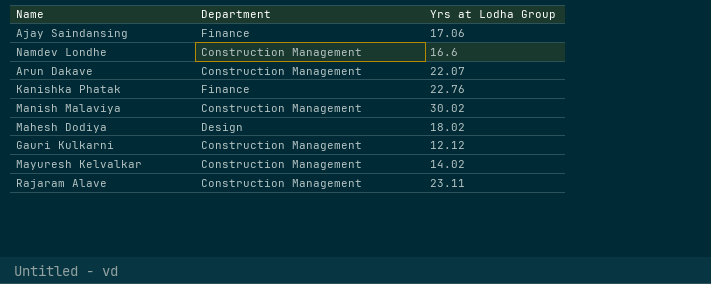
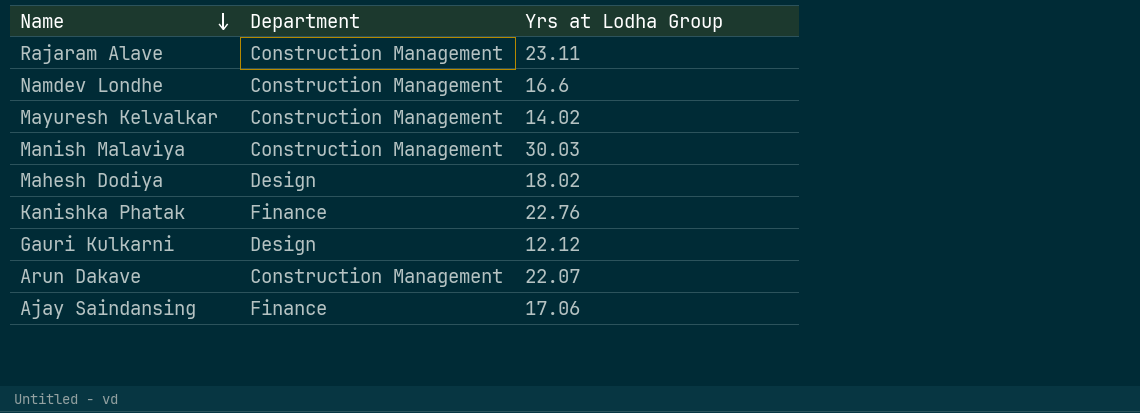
row order: none -> Name descending
Manish Malaviya | Yrs at Lodha Group: 30.02 -> 30.03
Gauri Kulkarni | Department: Construction Management -> Design

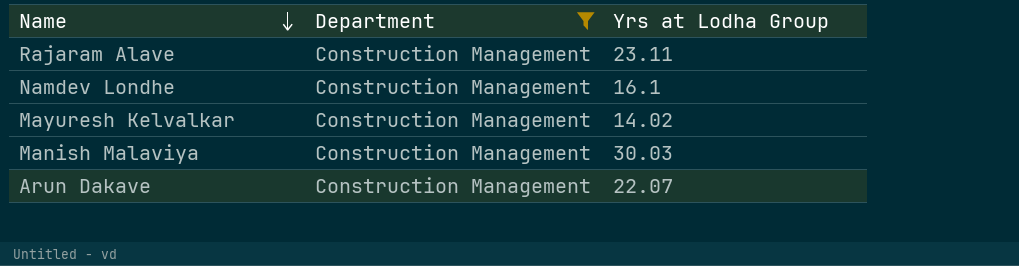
filter: none -> Department = Construction Management
Namdev Londhe | Yrs at Lodha Group: 16.6 -> 16.1

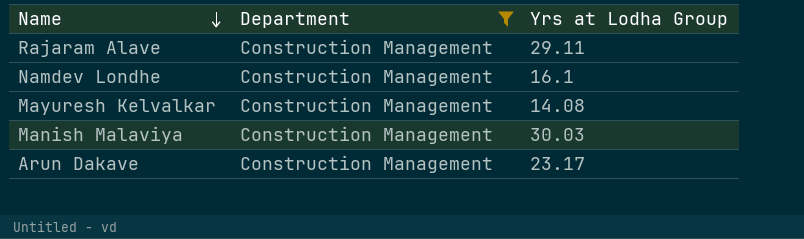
Rajaram Alave | Yrs at Lodha Group: 23.11 -> 29.11
Mayuresh Kelvalkar | Yrs at Lodha Group: 14.02 -> 14.08
Arun Dakave | Yrs at Lodha Group: 22.07 -> 23.17

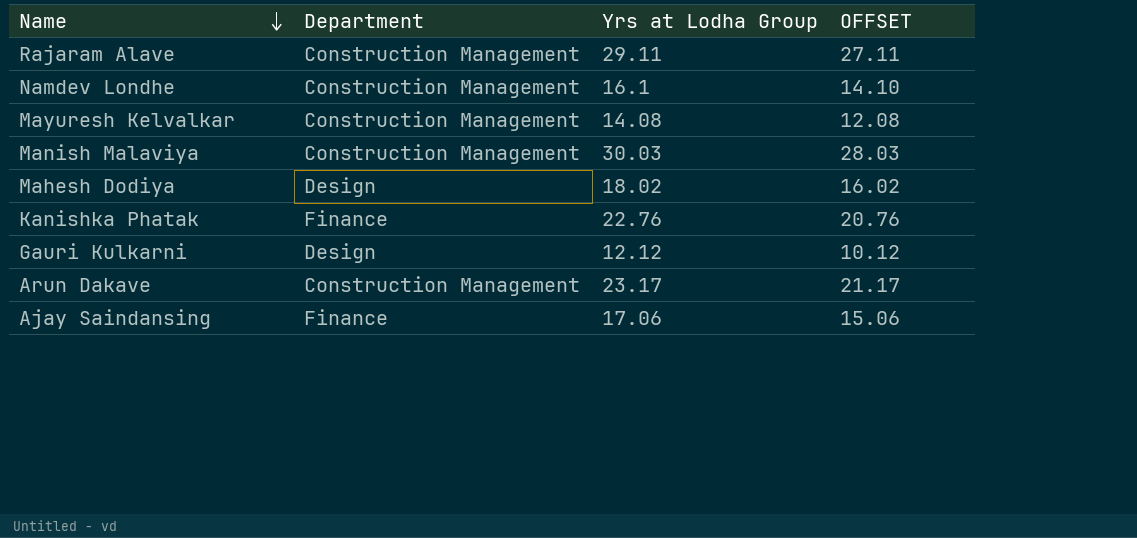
filter: Department = Construction Management -> none
column OFFSET | formula: none -> [Yrs at Lodha Group] - 2

